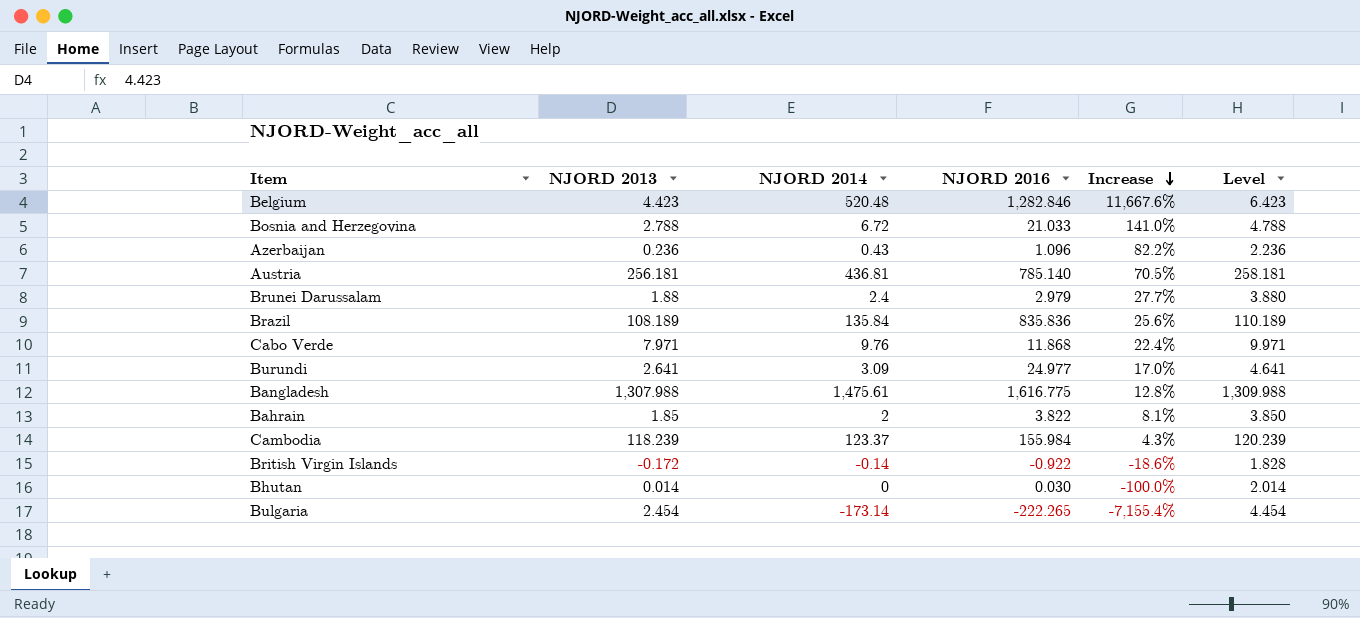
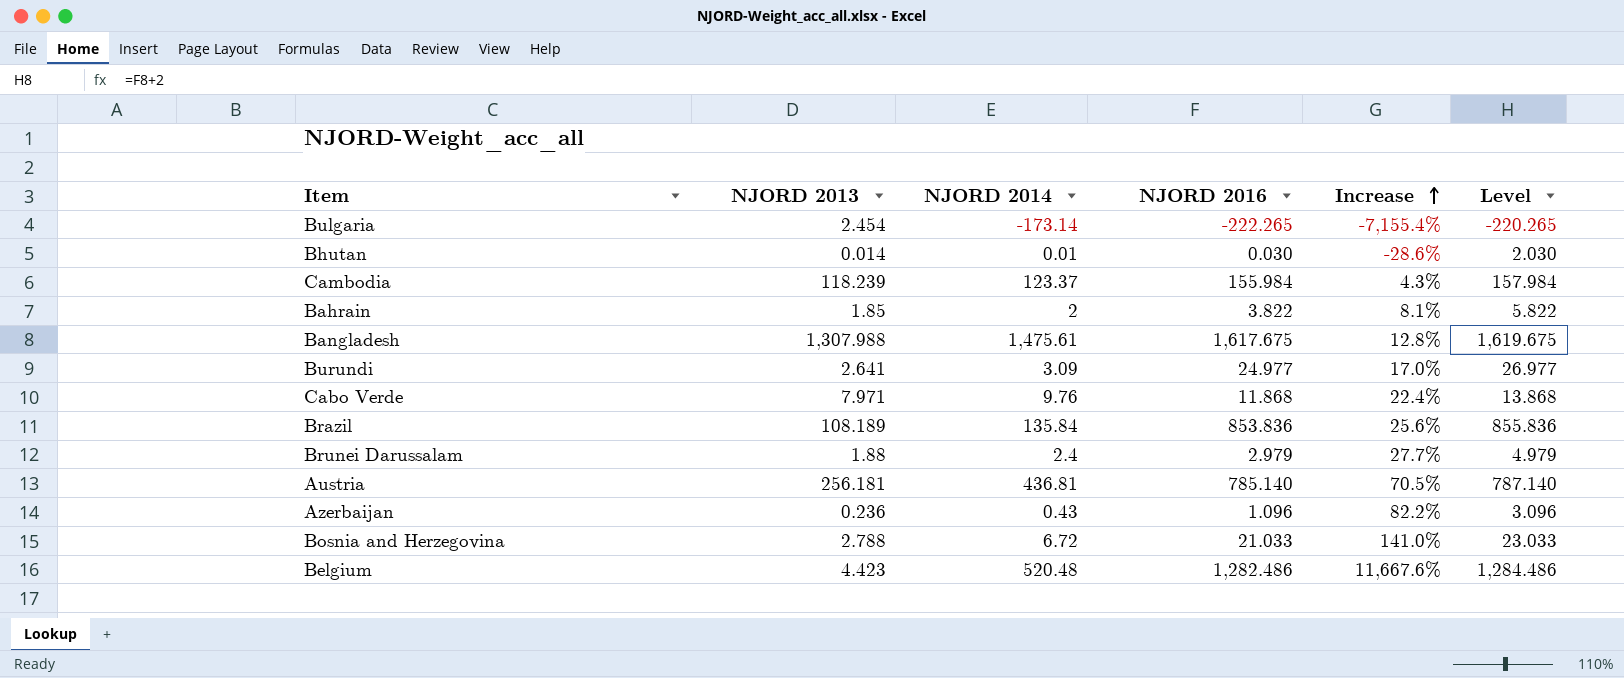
row order: Increase descending -> Increase ascending
column Level | formula: [NJORD 2013] + 2 -> [NJORD 2016] + 2
row British Virgin Islands: -0.172 | -0.14 | -0.922 | -18.6% | 1.828 -> none
Bhutan | NJORD 2014: 0 -> 0.01
Bhutan | Increase: -100.0% -> -28.6%
Bangladesh | NJORD 2016: 1,616.775 -> 1,617.675
Brazil | NJORD 2016: 835.836 -> 853.836
Belgium | NJORD 2016: 1,282.846 -> 1,282.486

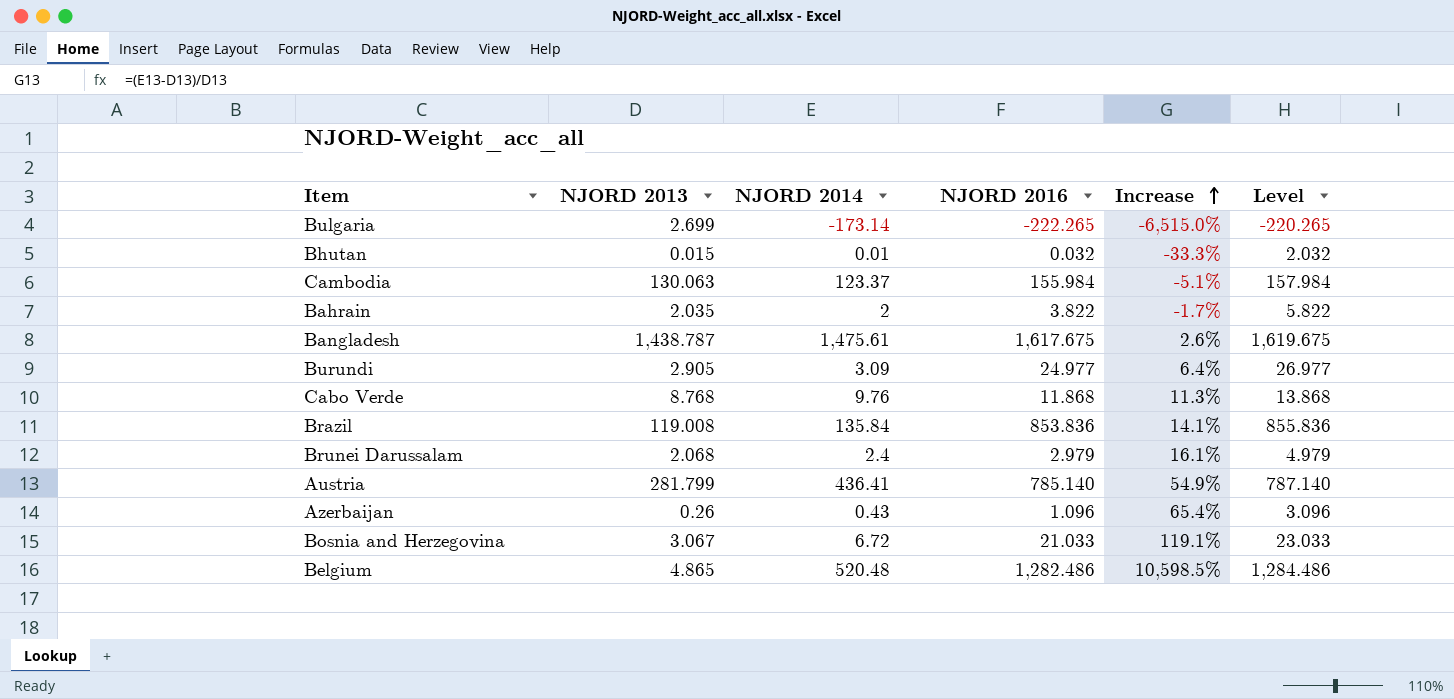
Bulgaria | NJORD 2013: 2.454 -> 2.699
Bulgaria | Increase: -7,155.4% -> -6,515.0%
Bhutan | NJORD 2013: 0.014 -> 0.015
Bhutan | NJORD 2016: 0.030 -> 0.032
Bhutan | Increase: -28.6% -> -33.3%
Bhutan | Level: 2.030 -> 2.032
Cambodia | NJORD 2013: 118.239 -> 130.063
Cambodia | Increase: 4.3% -> -5.1%
Bahrain | NJORD 2013: 1.85 -> 2.035
Bahrain | Increase: 8.1% -> -1.7%
Bangladesh | NJORD 2013: 1,307.988 -> 1,438.787
Bangladesh | Increase: 12.8% -> 2.6%
Burundi | NJORD 2013: 2.641 -> 2.905
Burundi | Increase: 17.0% -> 6.4%
Cabo Verde | NJORD 2013: 7.971 -> 8.768
Cabo Verde | Increase: 22.4% -> 11.3%
Brazil | NJORD 2013: 108.189 -> 119.008
Brazil | Increase: 25.6% -> 14.1%
Brunei Darussalam | NJORD 2013: 1.88 -> 2.068
Brunei Darussalam | Increase: 27.7% -> 16.1%
Austria | NJORD 2013: 256.181 -> 281.799
Austria | NJORD 2014: 436.81 -> 436.41
Austria | Increase: 70.5% -> 54.9%
Azerbaijan | NJORD 2013: 0.236 -> 0.26
Azerbaijan | Increase: 82.2% -> 65.4%
Bosnia and Herzegovina | NJORD 2013: 2.788 -> 3.067
Bosnia and Herzegovina | Increase: 141.0% -> 119.1%
Belgium | NJORD 2013: 4.423 -> 4.865
Belgium | Increase: 11,667.6% -> 10,598.5%

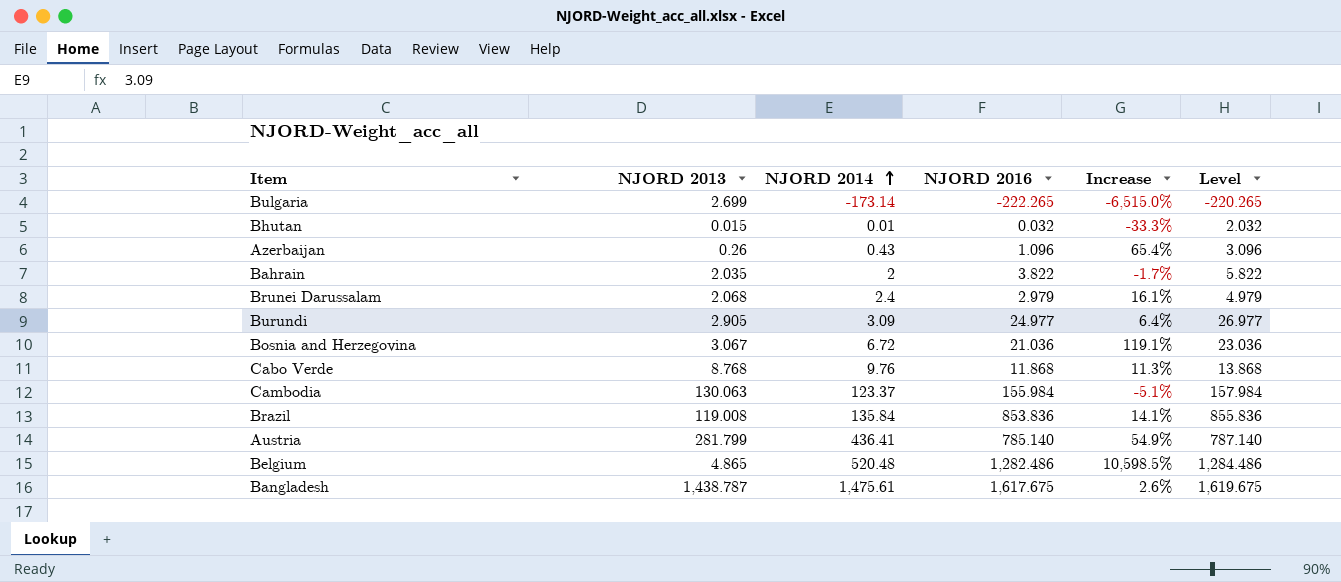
row order: Increase ascending -> NJORD 2014 ascending
Bosnia and Herzegovina | NJORD 2016: 21.033 -> 21.036
Bosnia and Herzegovina | Level: 23.033 -> 23.036

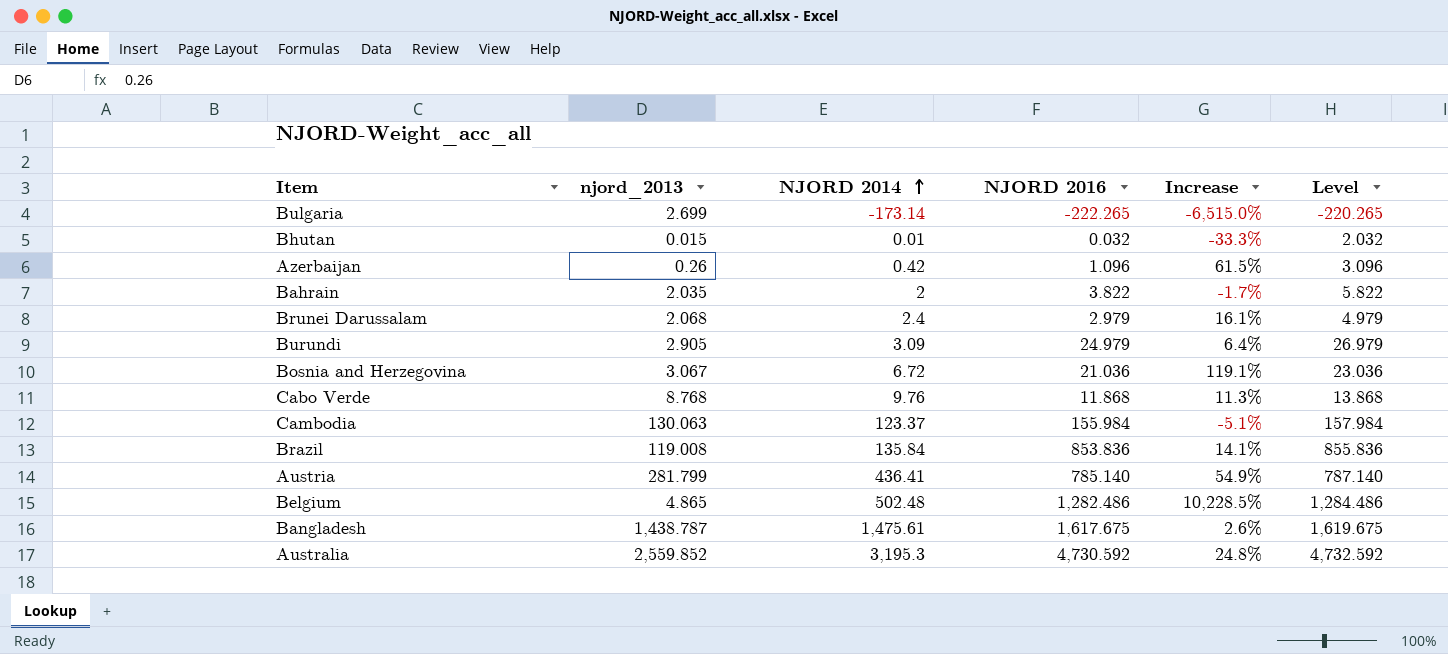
column name: NJORD 2013 -> njord_2013
Azerbaijan | NJORD 2014: 0.43 -> 0.42
Azerbaijan | Increase: 65.4% -> 61.5%
Burundi | NJORD 2016: 24.977 -> 24.979
Burundi | Level: 26.977 -> 26.979
Belgium | NJORD 2014: 520.48 -> 502.48
Belgium | Increase: 10,598.5% -> 10,228.5%
row Australia: none -> 2,559.852 | 3,195.3 | 4,730.592 | 24.8% | 4,732.592

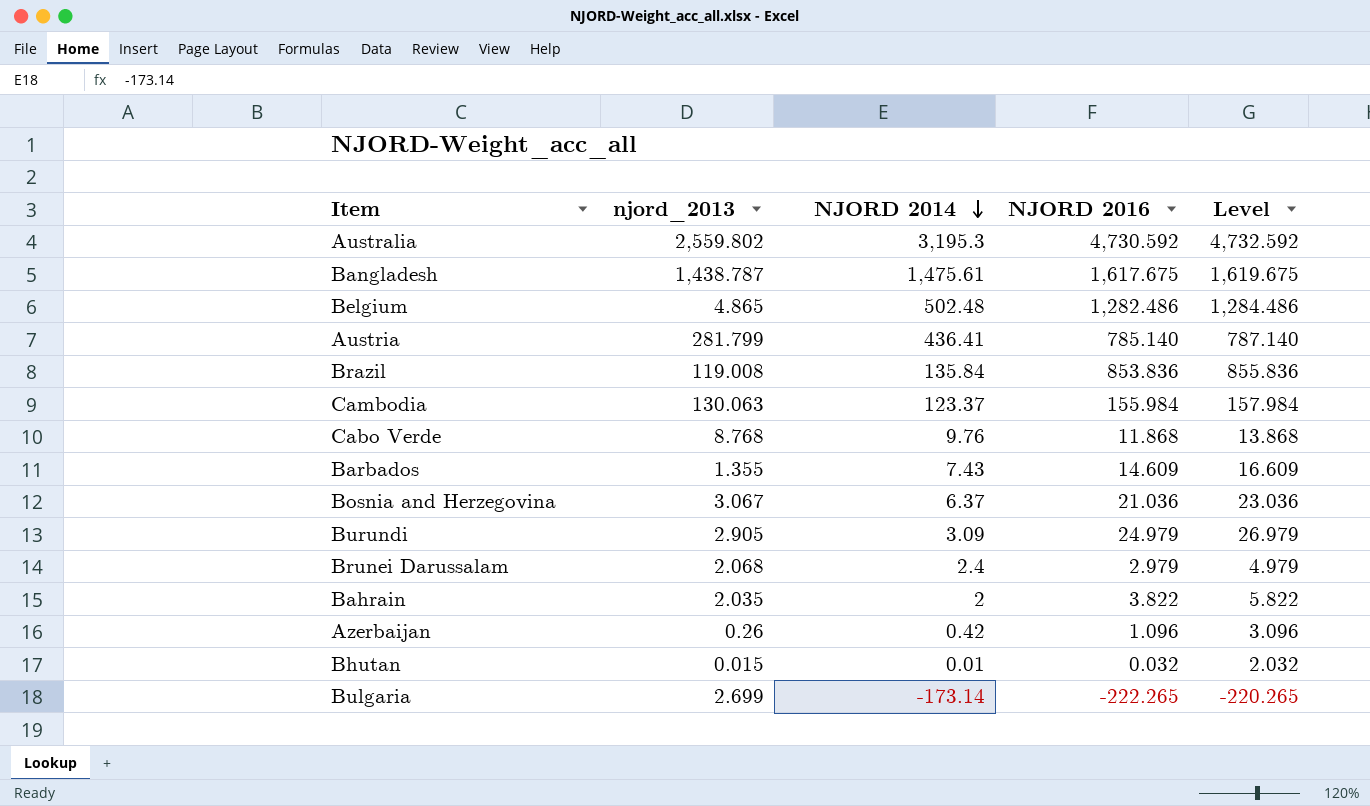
row order: NJORD 2014 ascending -> NJORD 2014 descending
column Increase | formula: ([NJORD 2014] - [njord_2013]) / [njord_2013] -> none
Australia | njord_2013: 2,559.852 -> 2,559.802
row Barbados: none -> 1.355 | 7.43 | 14.609 | 16.609
Bosnia and Herzegovina | NJORD 2014: 6.72 -> 6.37

